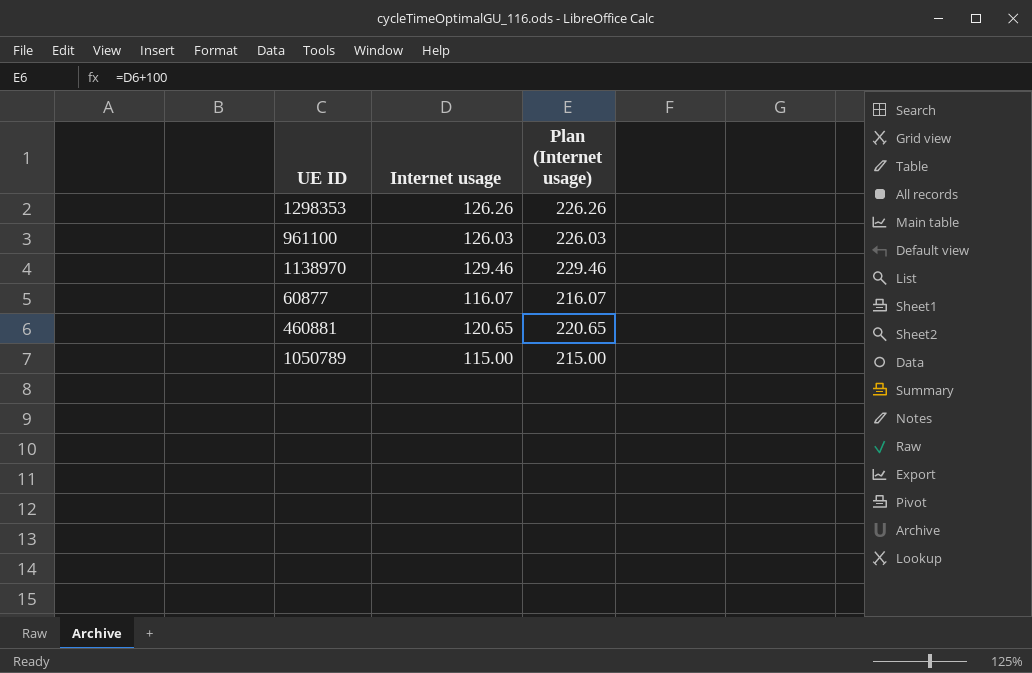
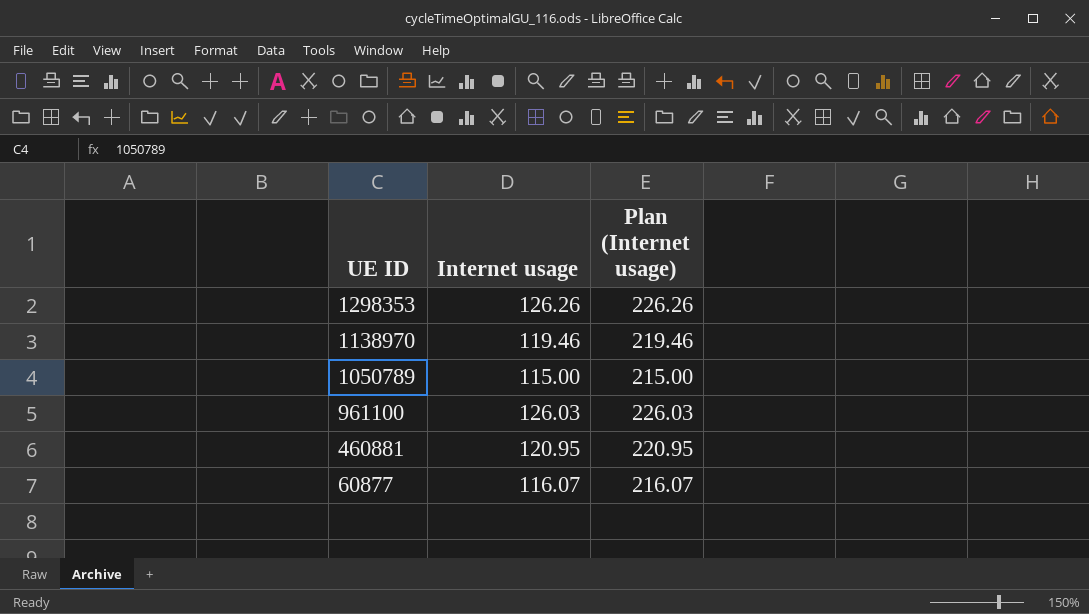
row order: none -> UE ID descending
1138970 | Internet usage: 129.46 -> 119.46
1138970 | Plan (Internet usage): 229.46 -> 219.46
460881 | Internet usage: 120.65 -> 120.95
460881 | Plan (Internet usage): 220.65 -> 220.95

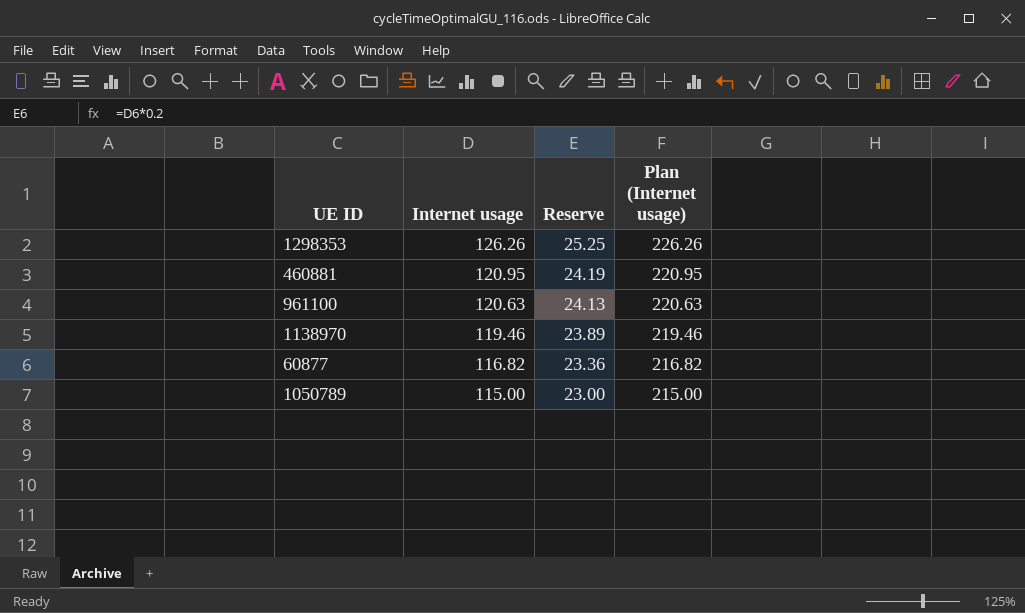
row order: UE ID descending -> Internet usage descending
column Reserve | formula: none -> [Internet usage] * 0.2
961100 | Internet usage: 126.03 -> 120.63
961100 | Plan (Internet usage): 226.03 -> 220.63
60877 | Internet usage: 116.07 -> 116.82
60877 | Plan (Internet usage): 216.07 -> 216.82

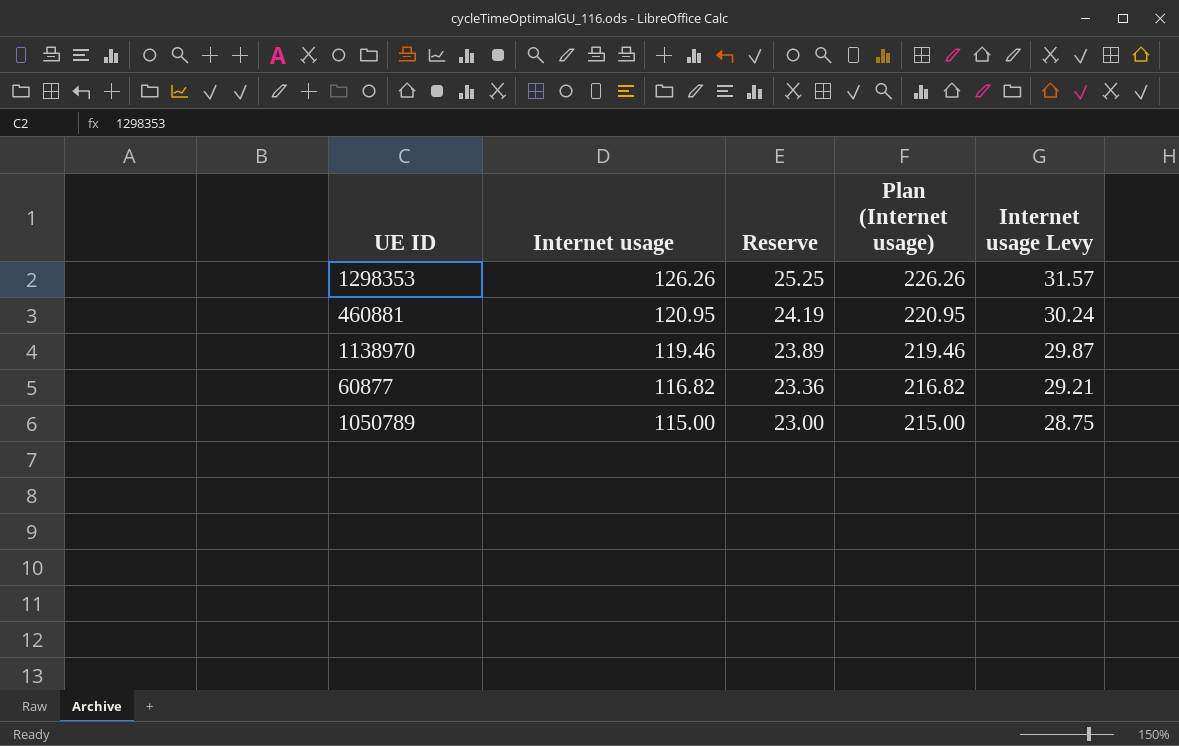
column Internet usage Levy | formula: none -> [Internet usage] * 0.25
row 961100: 120.63 | 24.13 | 220.63 -> none

